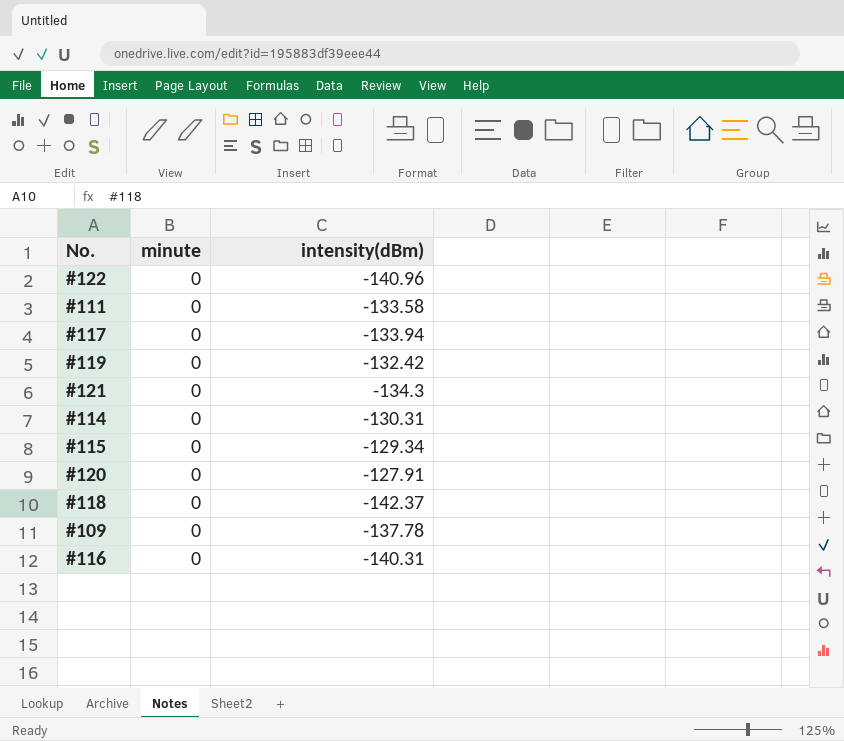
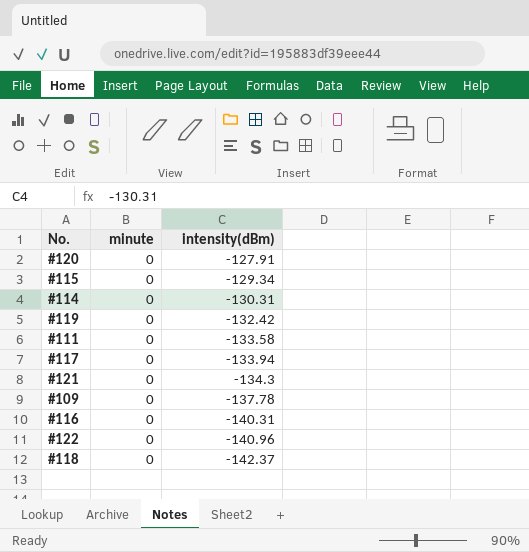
row order: none -> intensity(dBm) descending

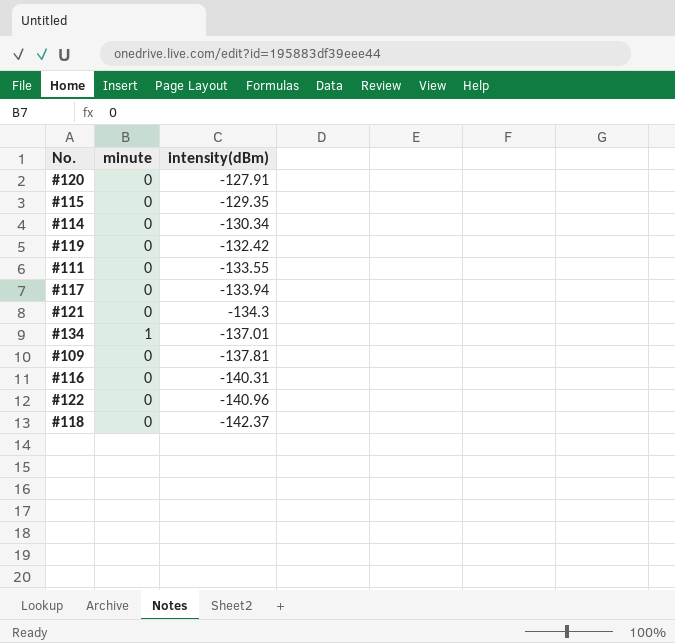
#115 | intensity(dBm): -129.34 -> -129.35
#114 | intensity(dBm): -130.31 -> -130.34
#111 | intensity(dBm): -133.58 -> -133.55
row #134: none -> 1 | -137.01
#109 | intensity(dBm): -137.78 -> -137.81

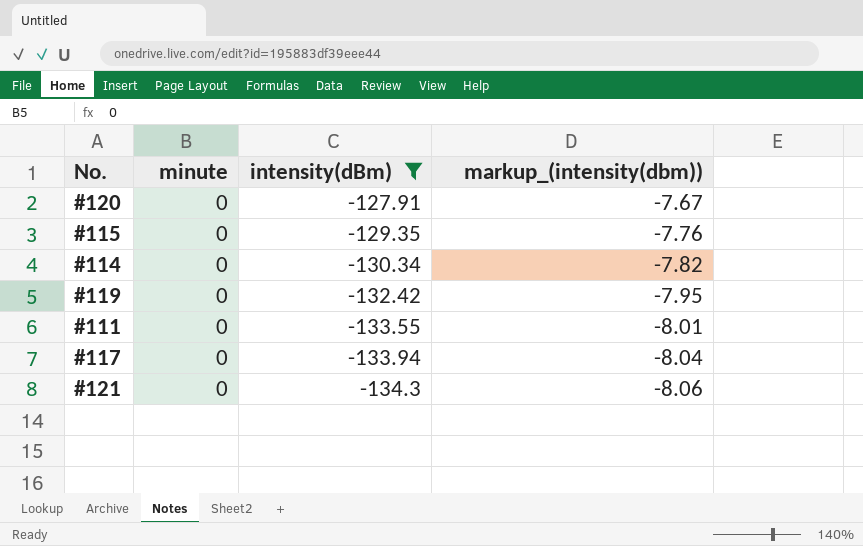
filter: none -> intensity(dBm) >= -134.3
column markup_(intensity(dbm)) | formula: none -> [intensity(dBm)] * 0.06

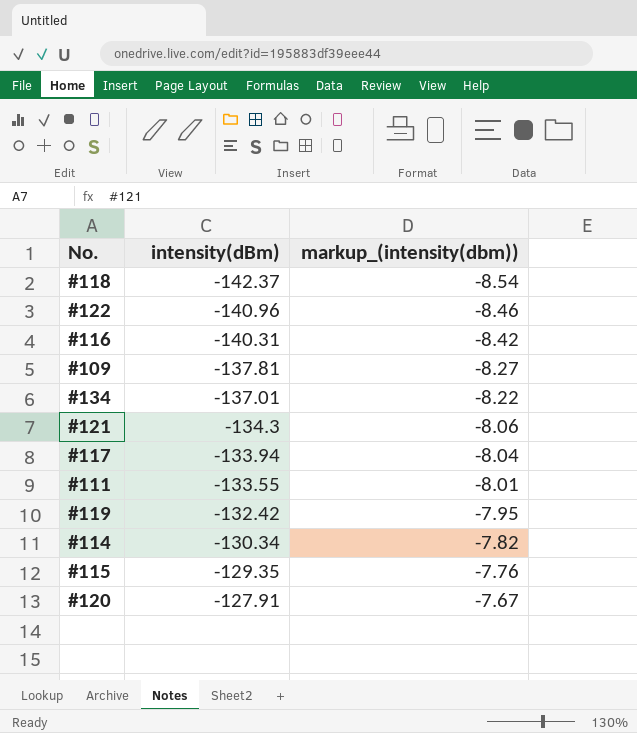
filter: intensity(dBm) >= -134.3 -> none
row order: intensity(dBm) descending -> intensity(dBm) ascending
column minute | position: 2 -> none

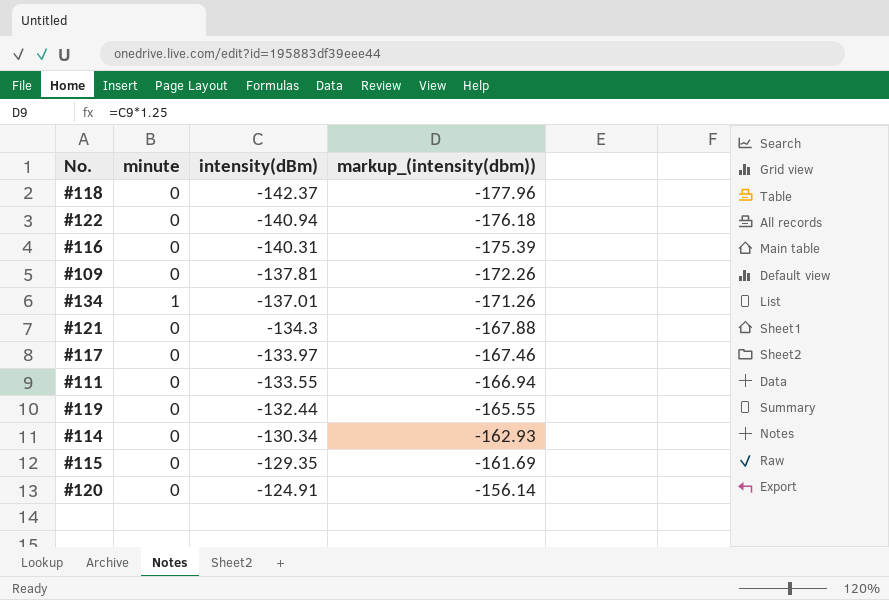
column minute | position: none -> 2
column markup_(intensity(dbm)) | formula: [intensity(dBm)] * 0.06 -> [intensity(dBm)] * 1.25
#122 | intensity(dBm): -140.96 -> -140.94
#117 | intensity(dBm): -133.94 -> -133.97
#119 | intensity(dBm): -132.42 -> -132.44
#120 | intensity(dBm): -127.91 -> -124.91

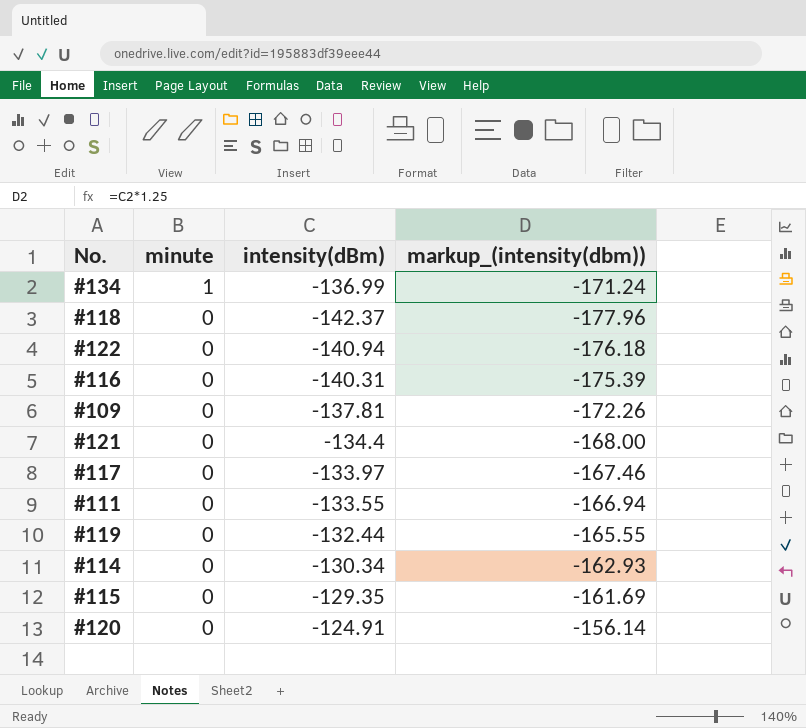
row order: intensity(dBm) ascending -> minute descending
#134 | intensity(dBm): -137.01 -> -136.99
#134 | markup_(intensity(dbm)): -171.26 -> -171.24
#121 | intensity(dBm): -134.3 -> -134.4
#121 | markup_(intensity(dbm)): -167.88 -> -168.00

